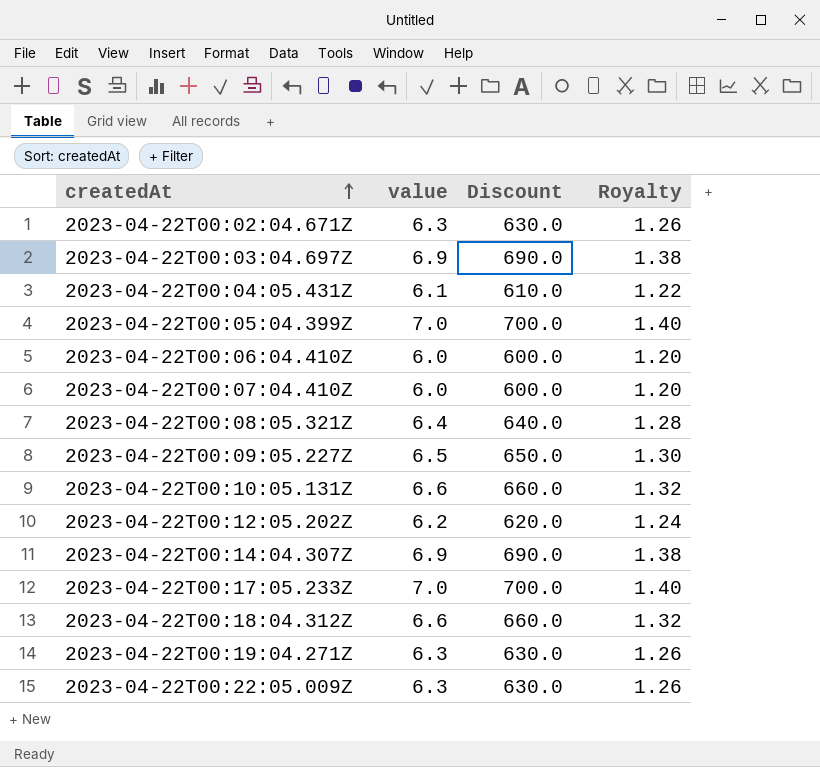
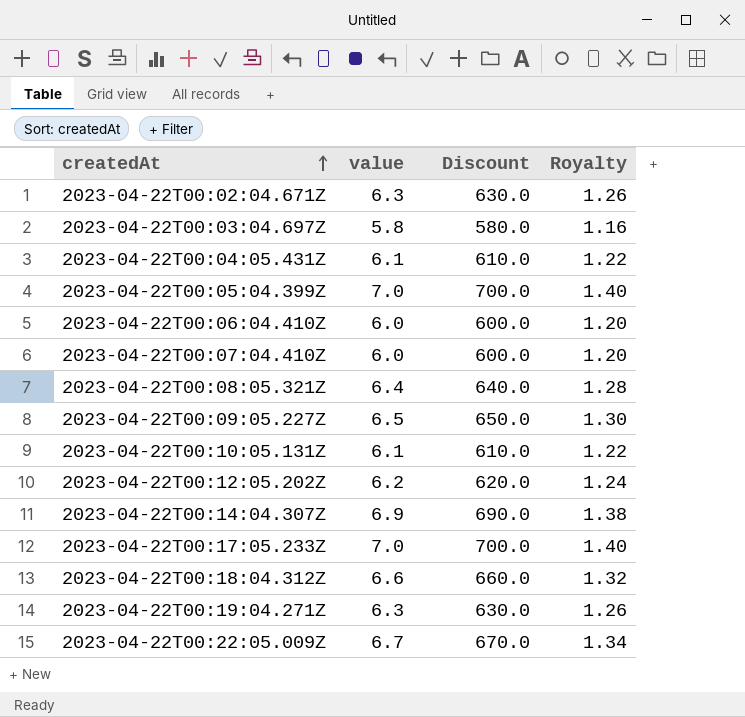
2023-04-22T00:03:04.697Z | value: 6.9 -> 5.8
2023-04-22T00:03:04.697Z | Discount: 690.0 -> 580.0
2023-04-22T00:03:04.697Z | Royalty: 1.38 -> 1.16
2023-04-22T00:10:05.131Z | value: 6.6 -> 6.1
2023-04-22T00:10:05.131Z | Discount: 660.0 -> 610.0
2023-04-22T00:10:05.131Z | Royalty: 1.32 -> 1.22
2023-04-22T00:22:05.009Z | value: 6.3 -> 6.7
2023-04-22T00:22:05.009Z | Discount: 630.0 -> 670.0
2023-04-22T00:22:05.009Z | Royalty: 1.26 -> 1.34

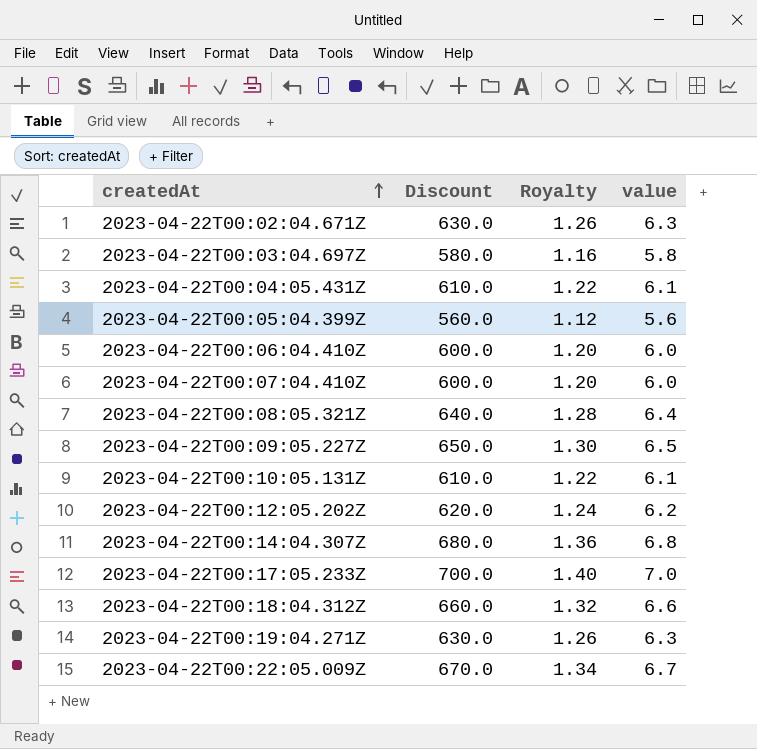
column value | position: 2 -> 4
2023-04-22T00:05:04.399Z | Discount: 700.0 -> 560.0
2023-04-22T00:05:04.399Z | Royalty: 1.40 -> 1.12
2023-04-22T00:05:04.399Z | value: 7.0 -> 5.6
2023-04-22T00:14:04.307Z | Discount: 690.0 -> 680.0
2023-04-22T00:14:04.307Z | Royalty: 1.38 -> 1.36
2023-04-22T00:14:04.307Z | value: 6.9 -> 6.8

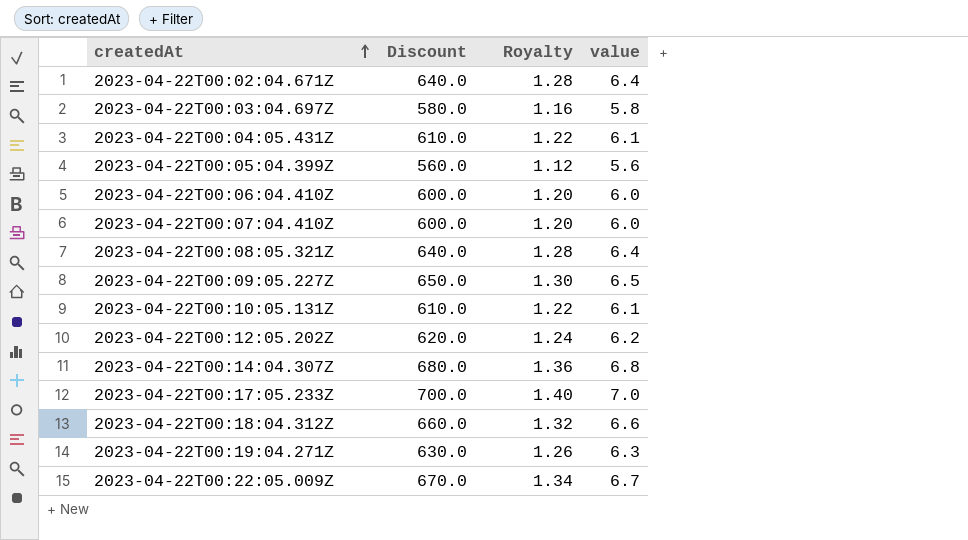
2023-04-22T00:02:04.671Z | Discount: 630.0 -> 640.0
2023-04-22T00:02:04.671Z | Royalty: 1.26 -> 1.28
2023-04-22T00:02:04.671Z | value: 6.3 -> 6.4

